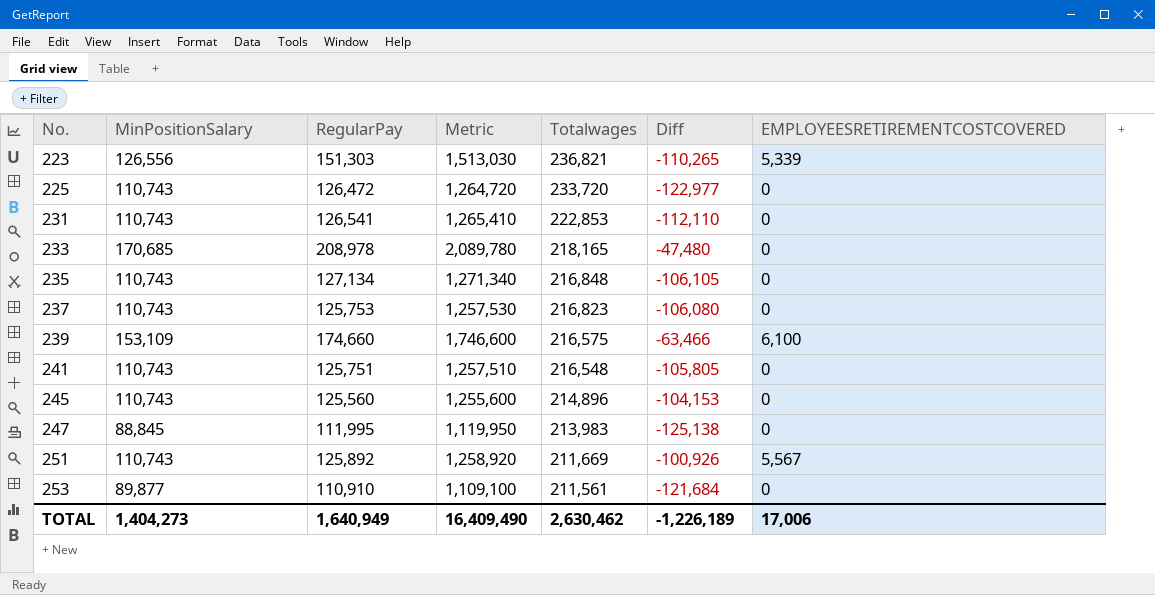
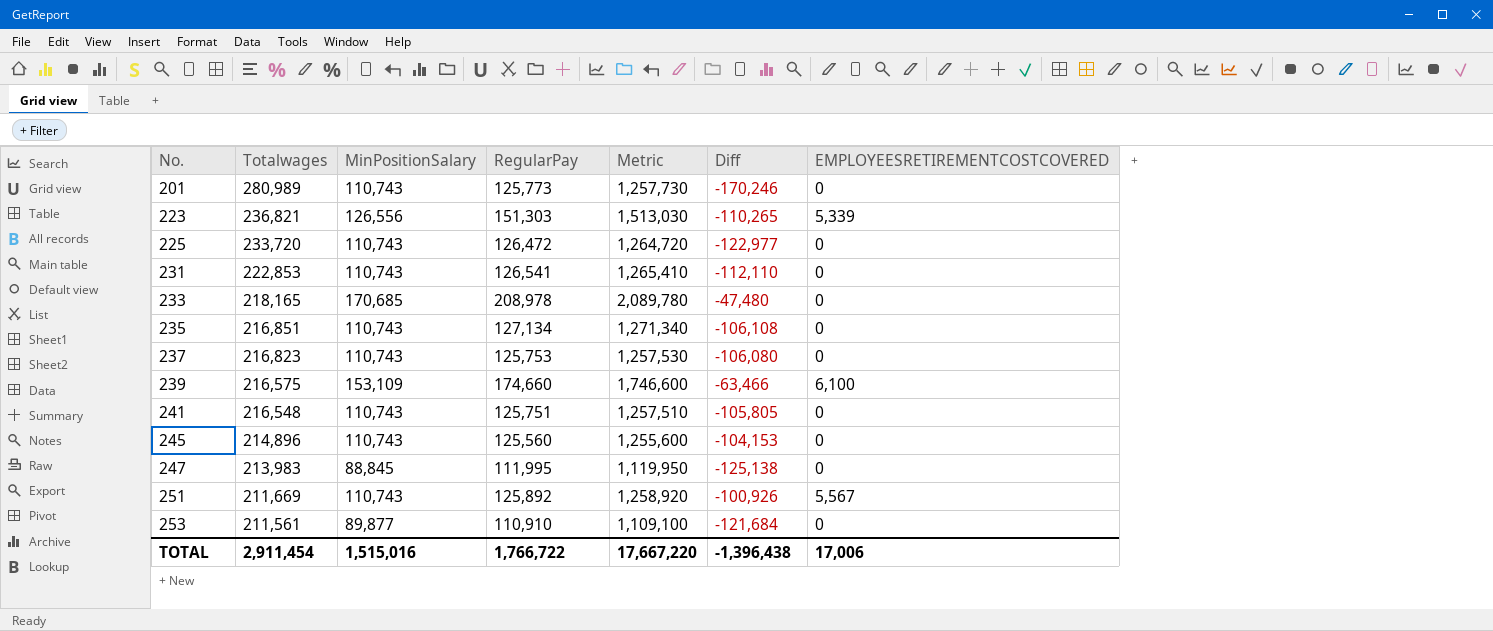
column Totalwages | position: 5 -> 2
row 201: none -> 280,989 | 110,743 | 125,773 | 1,257,730 | -170,246 | 0
235 | Totalwages: 216,848 -> 216,851
235 | Diff: -106,105 -> -106,108
TOTAL | Totalwages: 2,630,462 -> 2,911,454
TOTAL | MinPositionSalary: 1,404,273 -> 1,515,016
TOTAL | RegularPay: 1,640,949 -> 1,766,722
TOTAL | Metric: 16,409,490 -> 17,667,220
TOTAL | Diff: -1,226,189 -> -1,396,438

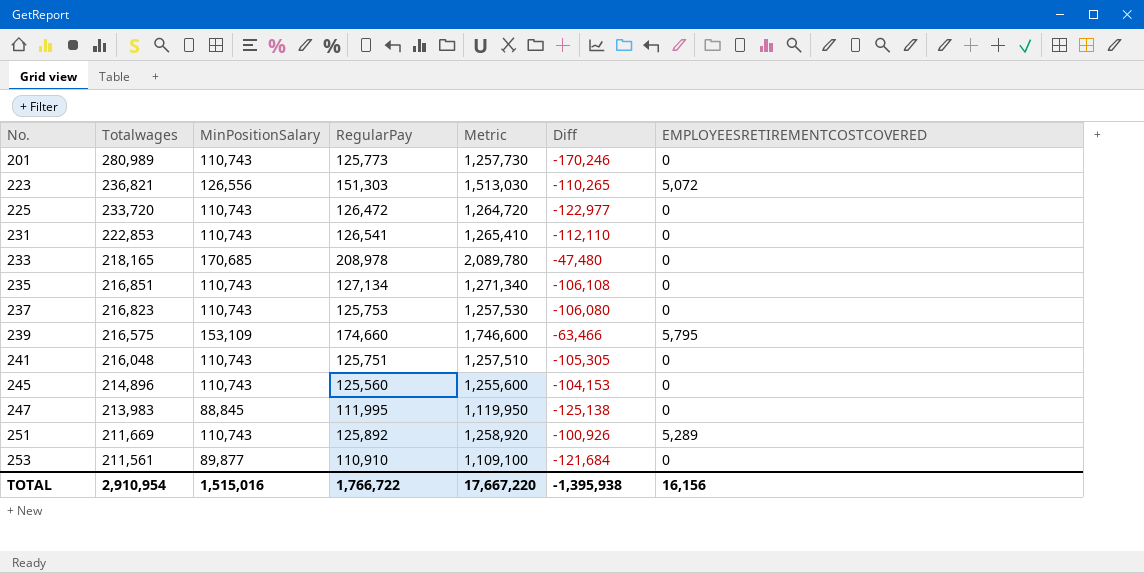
223 | EMPLOYEESRETIREMENTCOSTCOVERED: 5,339 -> 5,072
239 | EMPLOYEESRETIREMENTCOSTCOVERED: 6,100 -> 5,795
241 | Totalwages: 216,548 -> 216,048
241 | Diff: -105,805 -> -105,305
251 | EMPLOYEESRETIREMENTCOSTCOVERED: 5,567 -> 5,289
TOTAL | Totalwages: 2,911,454 -> 2,910,954
TOTAL | Diff: -1,396,438 -> -1,395,938
TOTAL | EMPLOYEESRETIREMENTCOSTCOVERED: 17,006 -> 16,156

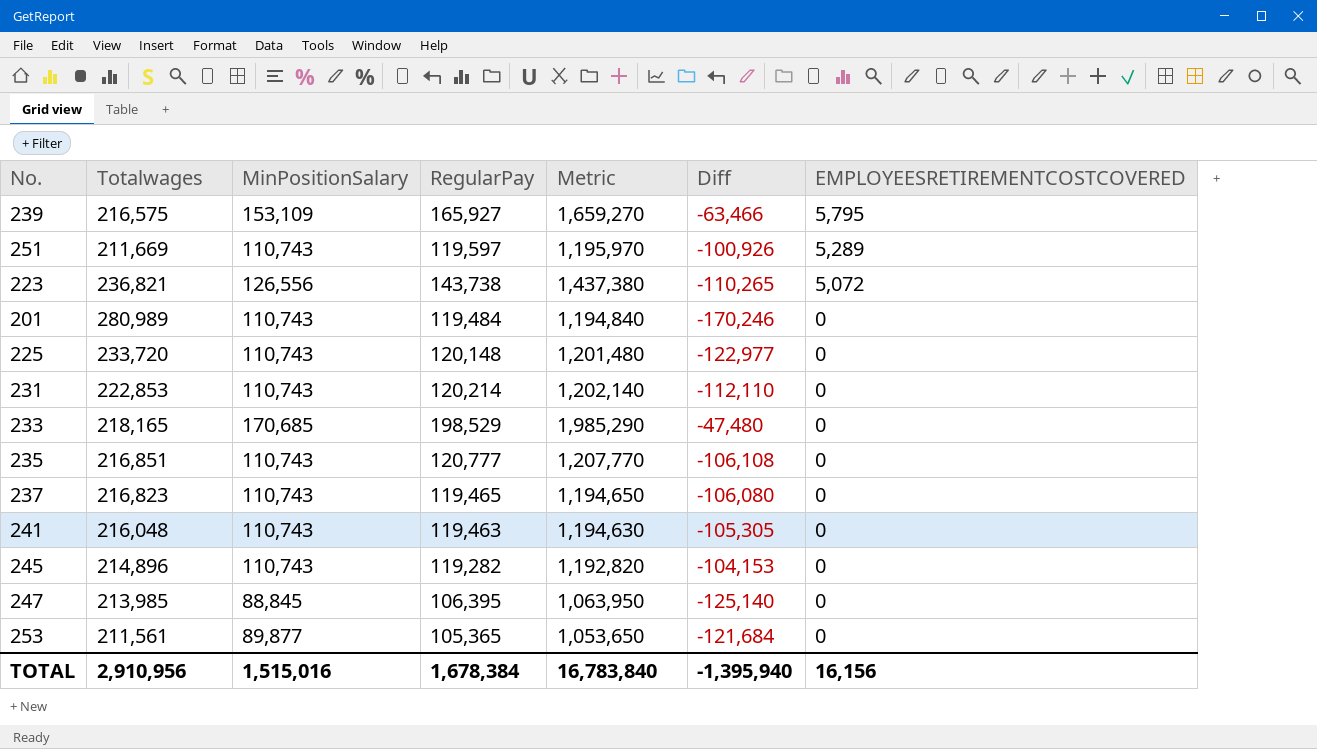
row order: No. ascending -> EMPLOYEESRETIREMENTCOSTCOVERED descending
239 | RegularPay: 174,660 -> 165,927
239 | Metric: 1,746,600 -> 1,659,270
251 | RegularPay: 125,892 -> 119,597
251 | Metric: 1,258,920 -> 1,195,970
223 | RegularPay: 151,303 -> 143,738
223 | Metric: 1,513,030 -> 1,437,380
201 | RegularPay: 125,773 -> 119,484
201 | Metric: 1,257,730 -> 1,194,840
225 | RegularPay: 126,472 -> 120,148
225 | Metric: 1,264,720 -> 1,201,480
231 | RegularPay: 126,541 -> 120,214
231 | Metric: 1,265,410 -> 1,202,140
233 | RegularPay: 208,978 -> 198,529
233 | Metric: 2,089,780 -> 1,985,290
235 | RegularPay: 127,134 -> 120,777
235 | Metric: 1,271,340 -> 1,207,770
237 | RegularPay: 125,753 -> 119,465
237 | Metric: 1,257,530 -> 1,194,650
241 | RegularPay: 125,751 -> 119,463
241 | Metric: 1,257,510 -> 1,194,630
245 | RegularPay: 125,560 -> 119,282
245 | Metric: 1,255,600 -> 1,192,820
247 | Totalwages: 213,983 -> 213,985
247 | RegularPay: 111,995 -> 106,395
247 | Metric: 1,119,950 -> 1,063,950
247 | Diff: -125,138 -> -125,140
253 | RegularPay: 110,910 -> 105,365
253 | Metric: 1,109,100 -> 1,053,650
TOTAL | Totalwages: 2,910,954 -> 2,910,956
TOTAL | RegularPay: 1,766,722 -> 1,678,384
TOTAL | Metric: 17,667,220 -> 16,783,840
TOTAL | Diff: -1,395,938 -> -1,395,940

